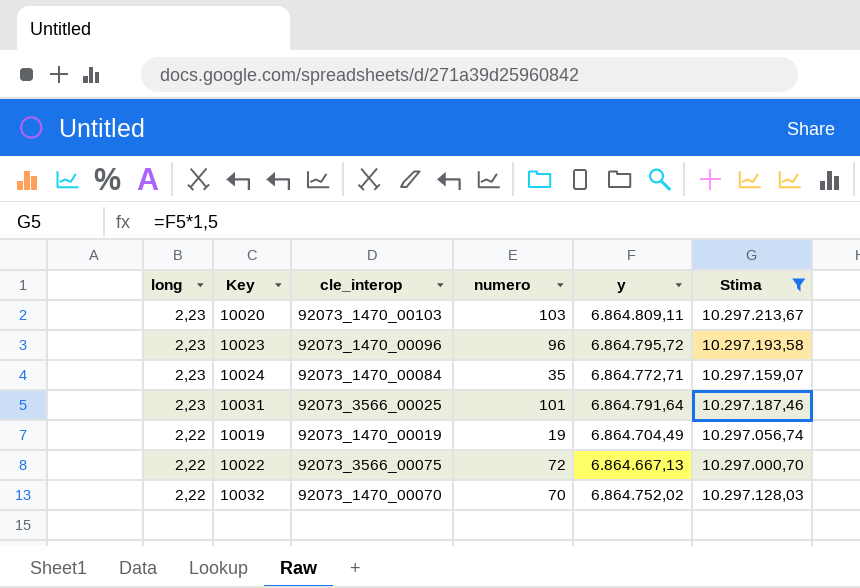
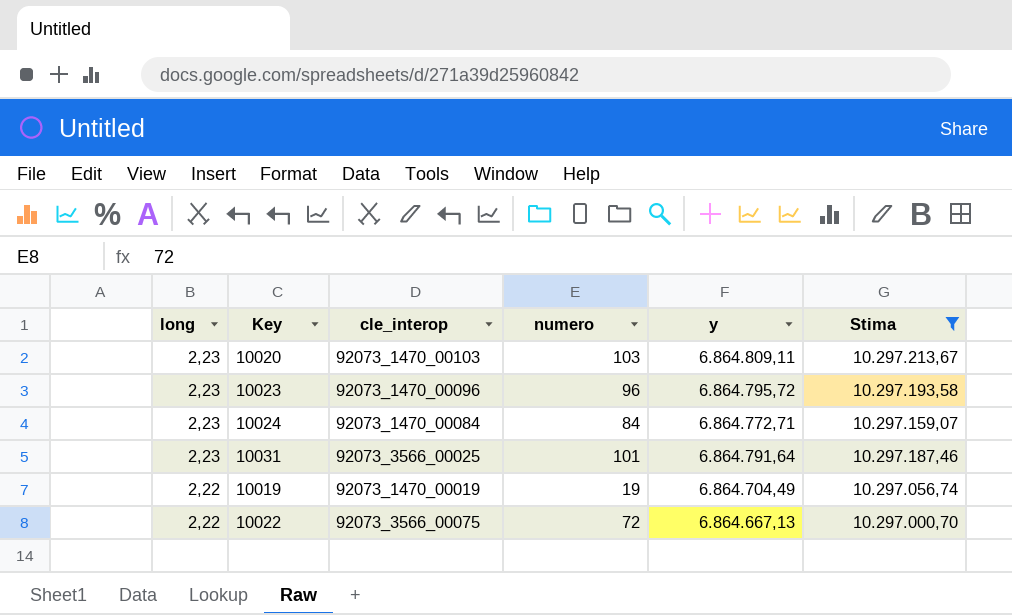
row 10032: 2,22 | 92073_1470_00070 | 70 | 6.864.752,02 | 10.297.128,03 -> none
10024 | numero: 35 -> 84

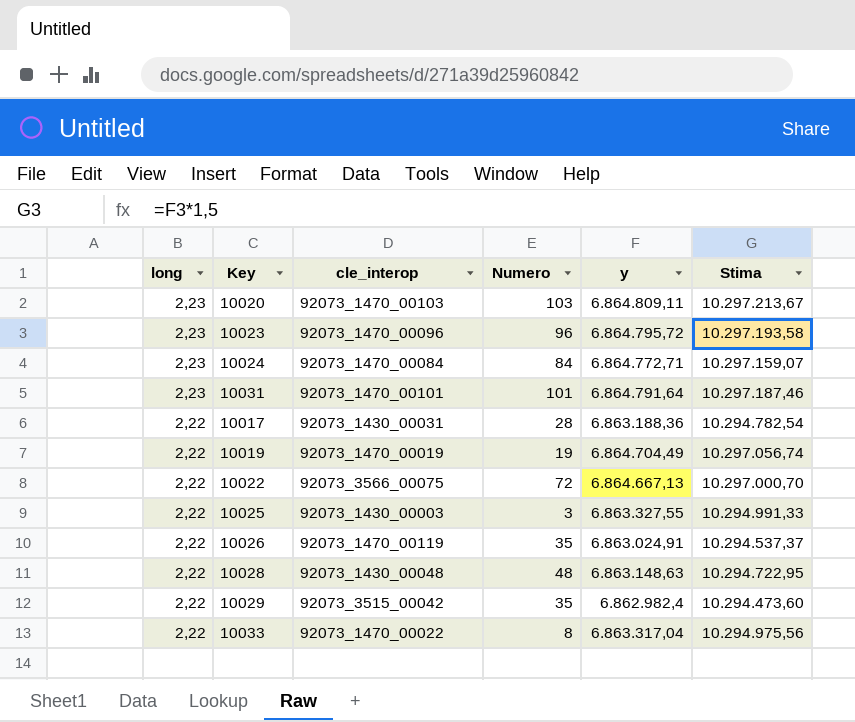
filter: Stima >= 10.297.000,70 -> none
column name: numero -> Numero
10031 | cle_interop: 92073_3566_00025 -> 92073_1470_00101

